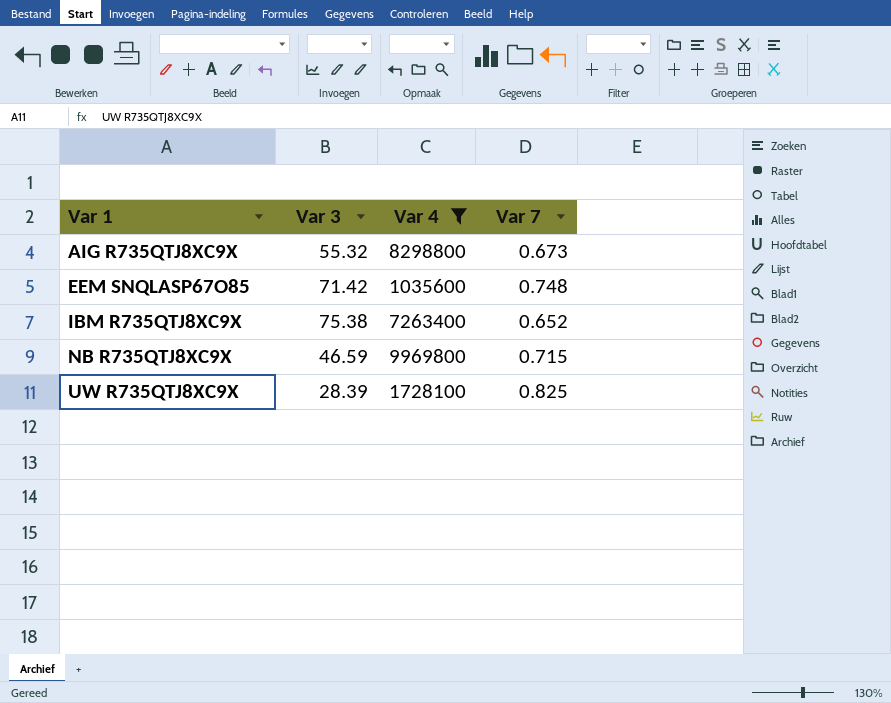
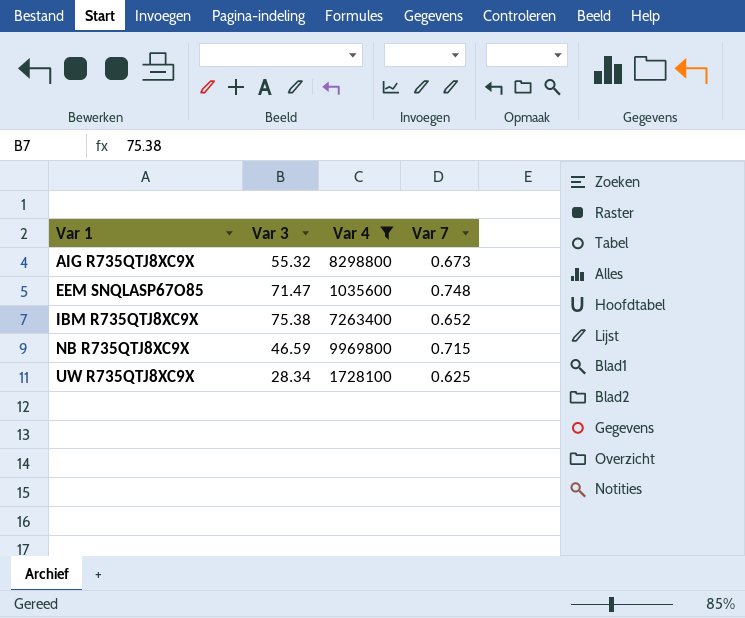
EEM SNQLASP67O85 | Var 3: 71.42 -> 71.47
UW R735QTJ8XC9X | Var 3: 28.39 -> 28.34
UW R735QTJ8XC9X | Var 7: 0.825 -> 0.625

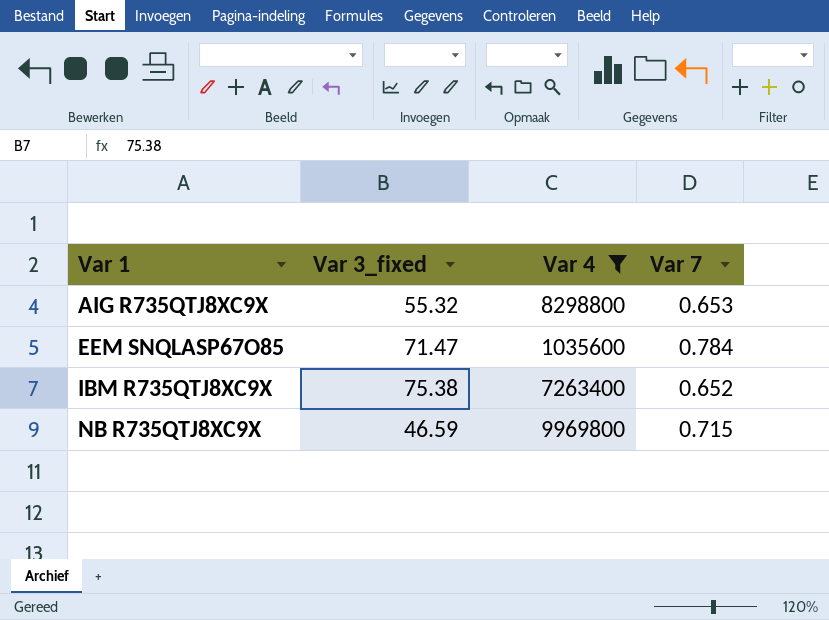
column name: Var 3 -> Var 3_fixed
row UW R735QTJ8XC9X: 28.34 | 1728100 | 0.625 -> none
AIG R735QTJ8XC9X | Var 7: 0.673 -> 0.653
EEM SNQLASP67O85 | Var 7: 0.748 -> 0.784

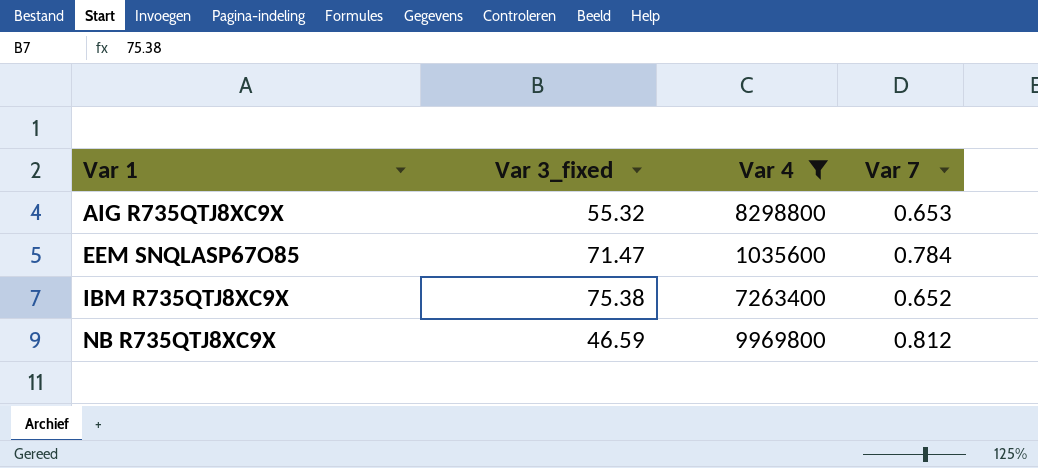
NB R735QTJ8XC9X | Var 7: 0.715 -> 0.812

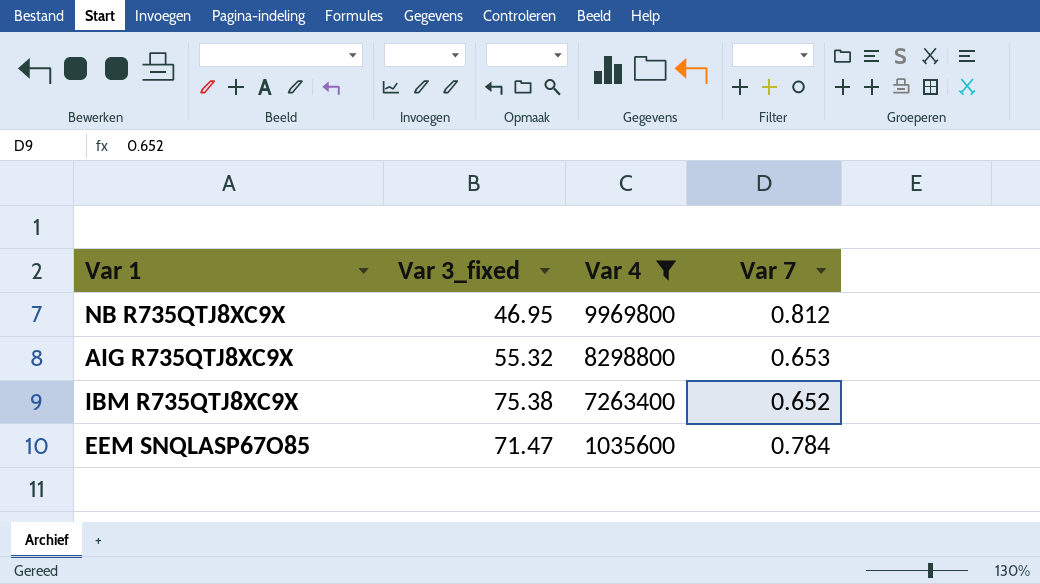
row order: Var 1 ascending -> Var 4 descending
NB R735QTJ8XC9X | Var 3_fixed: 46.59 -> 46.95

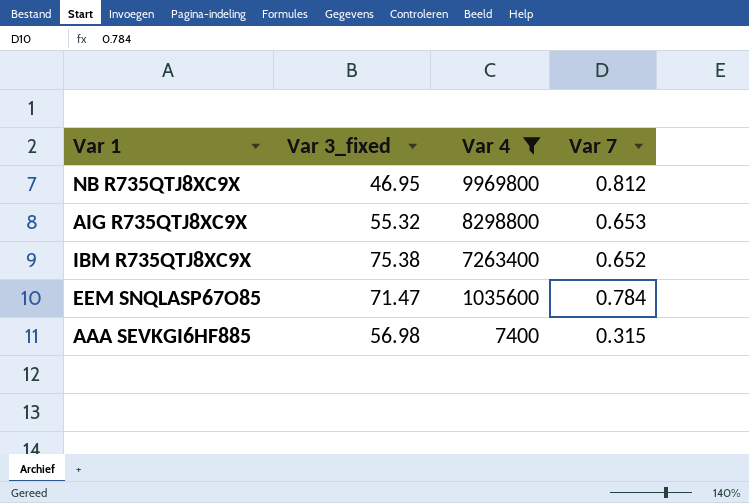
row AAA SEVKGI6HF885: none -> 56.98 | 7400 | 0.315

